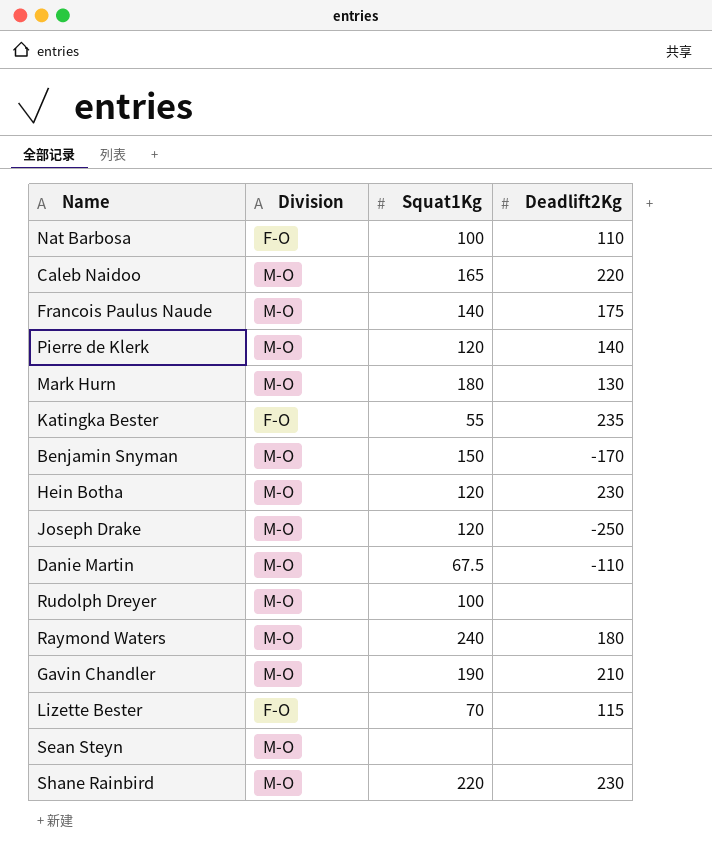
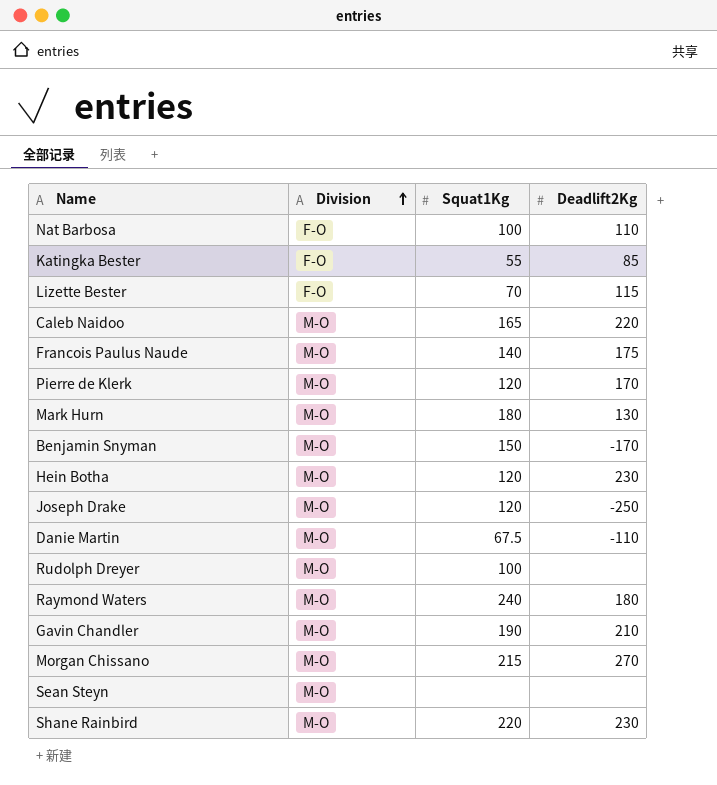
row order: none -> Division ascending
Katingka Bester | Deadlift2Kg: 235 -> 85
Pierre de Klerk | Deadlift2Kg: 140 -> 170
row Morgan Chissano: none -> M-O | 215 | 270

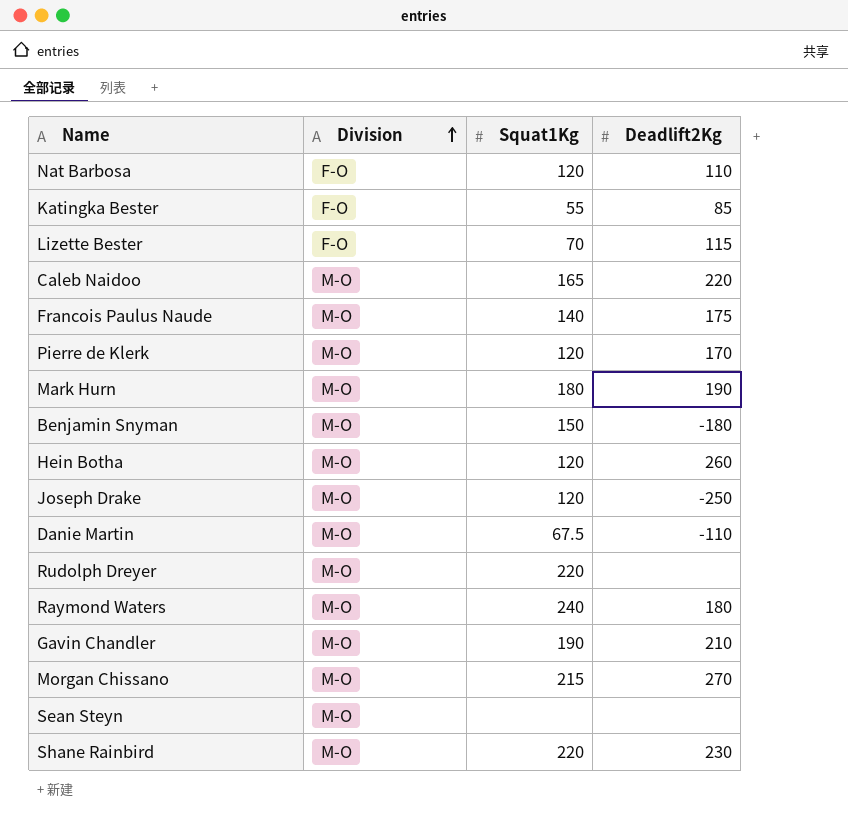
Nat Barbosa | Squat1Kg: 100 -> 120
Mark Hurn | Deadlift2Kg: 130 -> 190
Benjamin Snyman | Deadlift2Kg: -170 -> -180
Hein Botha | Deadlift2Kg: 230 -> 260
Rudolph Dreyer | Squat1Kg: 100 -> 220

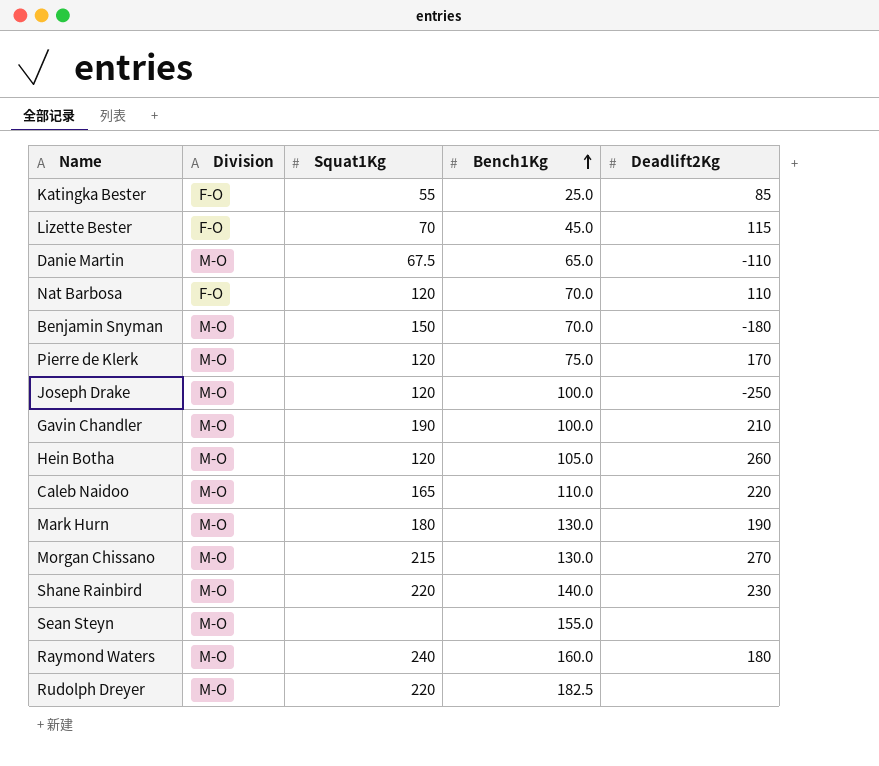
row order: Division ascending -> Bench1Kg ascending
column Bench1Kg | position: none -> 4
row Francois Paulus Naude: M-O | 140 | 175 -> none

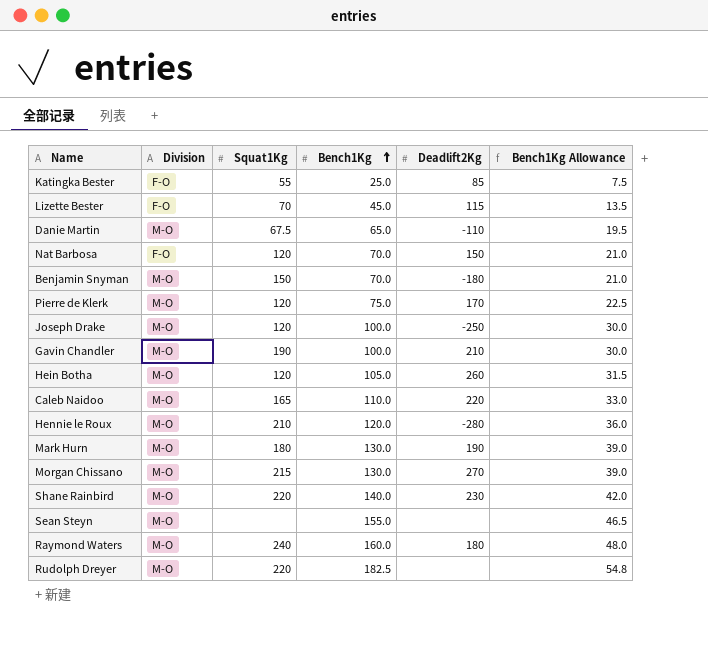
column Bench1Kg Allowance | formula: none -> [Bench1Kg] * 0.3
Nat Barbosa | Deadlift2Kg: 110 -> 150
row Hennie le Roux: none -> M-O | 210 | 120.0 | -280 | 36.0

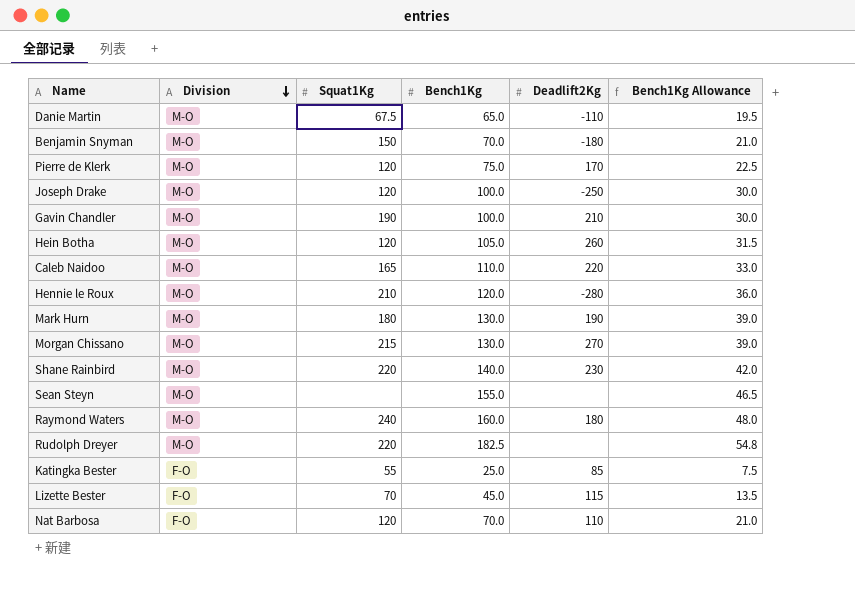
row order: Bench1Kg ascending -> Division descending
Nat Barbosa | Deadlift2Kg: 150 -> 110

